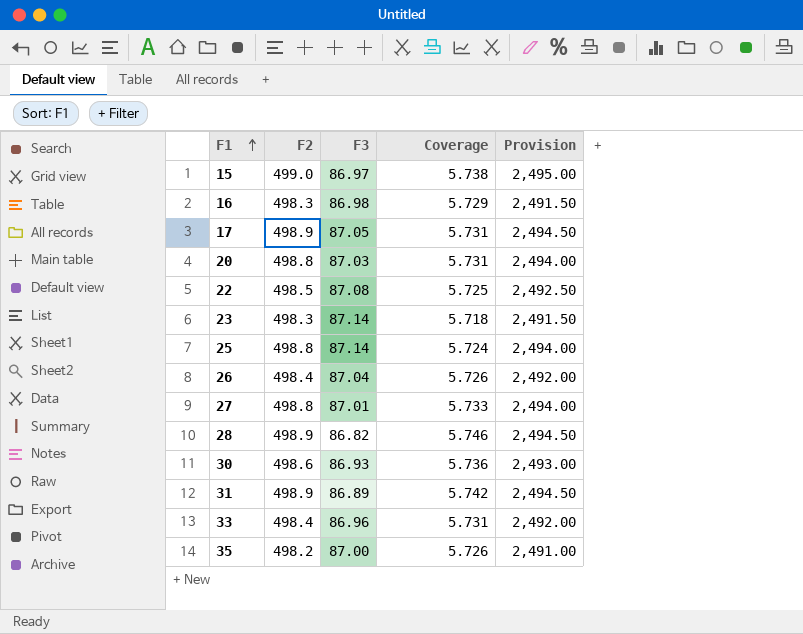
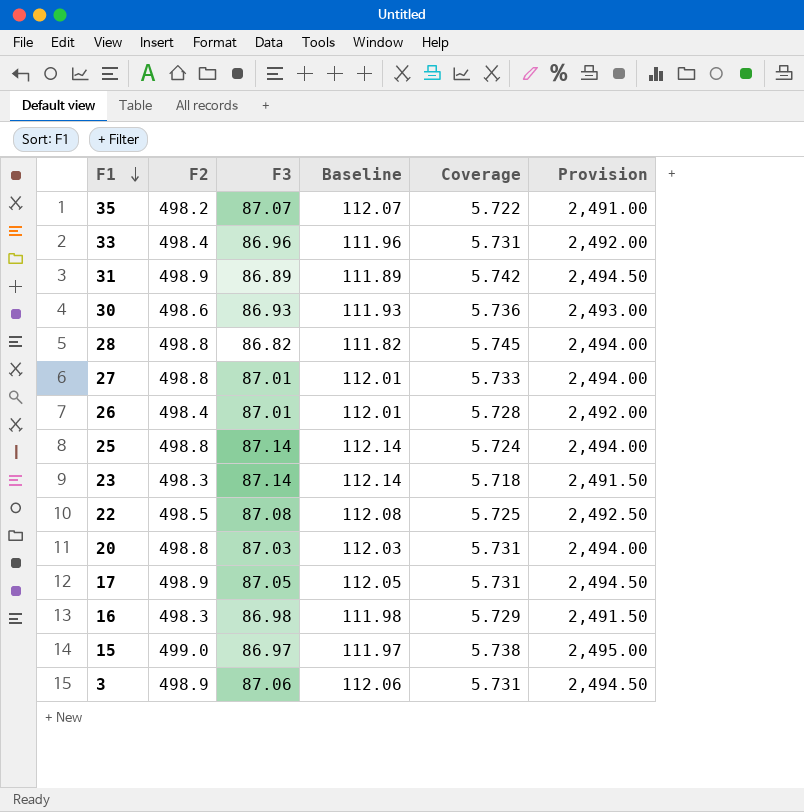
row order: F1 ascending -> F1 descending
column Baseline | formula: none -> [F3] + 25
35 | F3: 87.00 -> 87.07
35 | Coverage: 5.726 -> 5.722
28 | F2: 498.9 -> 498.8
28 | Coverage: 5.746 -> 5.745
28 | Provision: 2,494.50 -> 2,494.00
26 | F3: 87.04 -> 87.01
26 | Coverage: 5.726 -> 5.728
row 3: none -> 498.9 | 87.06 | 112.06 | 5.731 | 2,494.50

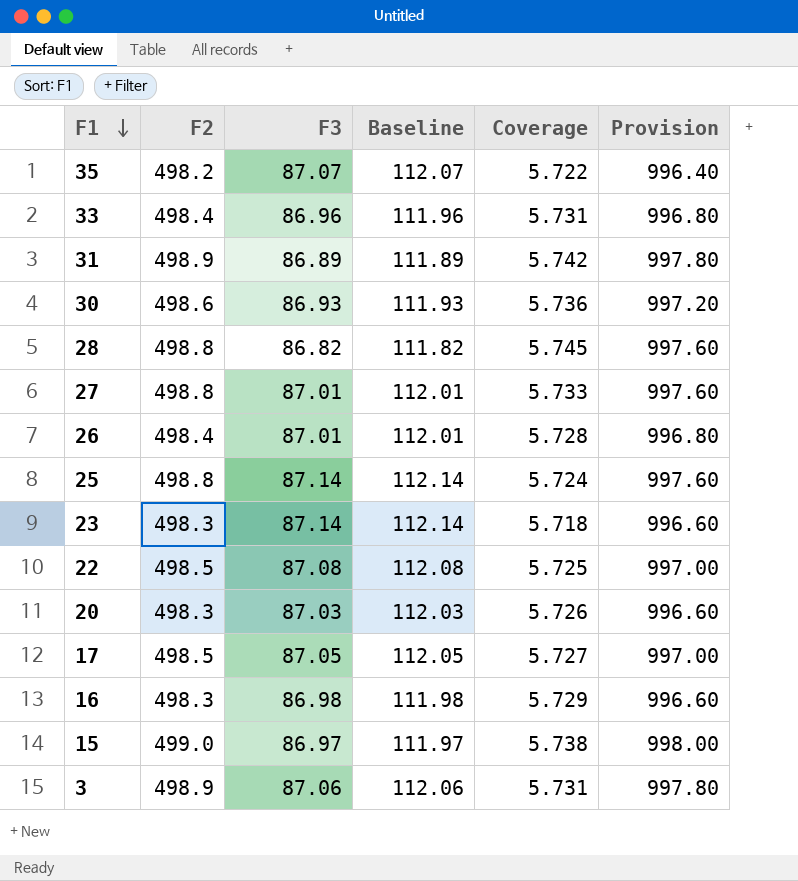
column Provision | formula: [F2] * 5 -> [F2] * 2
20 | F2: 498.8 -> 498.3
20 | Coverage: 5.731 -> 5.726
17 | F2: 498.9 -> 498.5
17 | Coverage: 5.731 -> 5.727

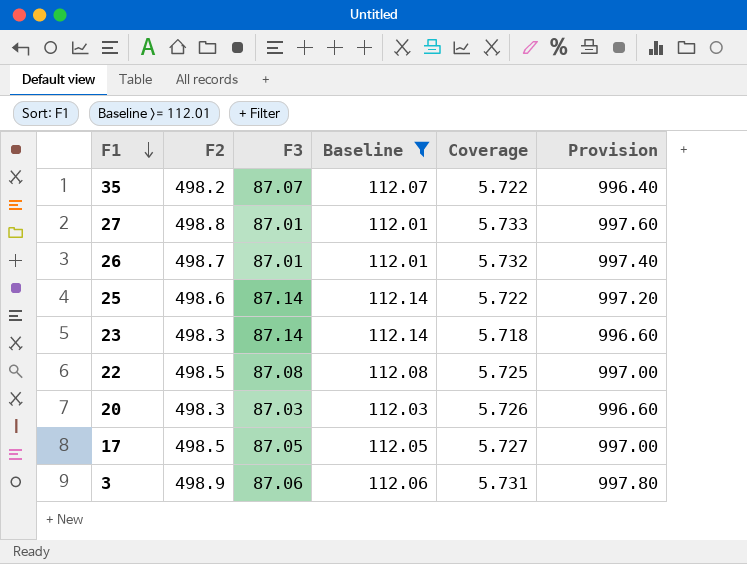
filter: none -> Baseline >= 112.01
26 | F2: 498.4 -> 498.7
26 | Coverage: 5.728 -> 5.732
26 | Provision: 996.80 -> 997.40
25 | F2: 498.8 -> 498.6
25 | Coverage: 5.724 -> 5.722
25 | Provision: 997.60 -> 997.20

